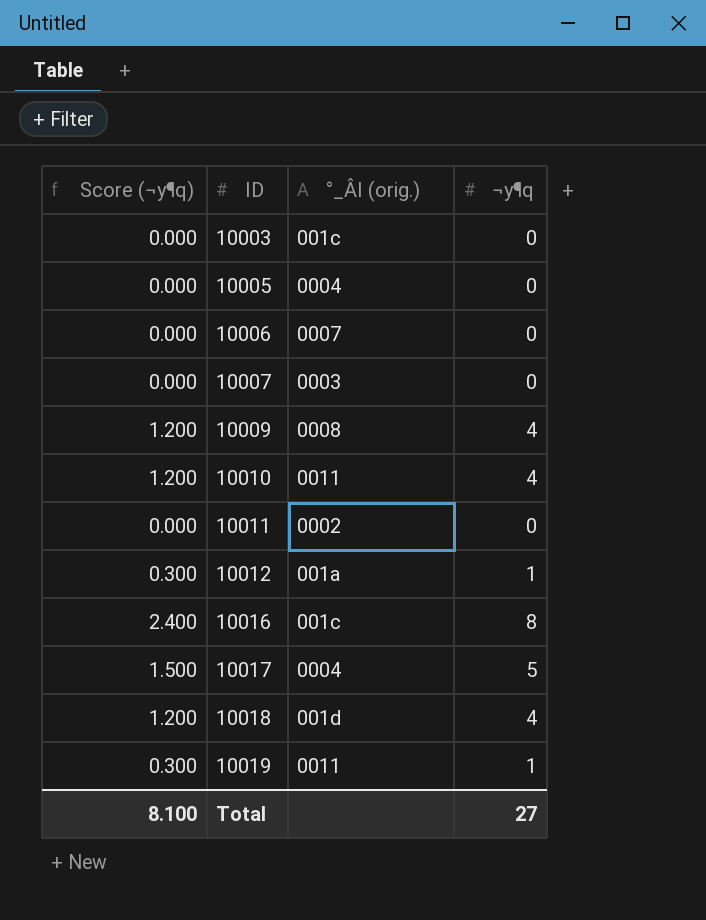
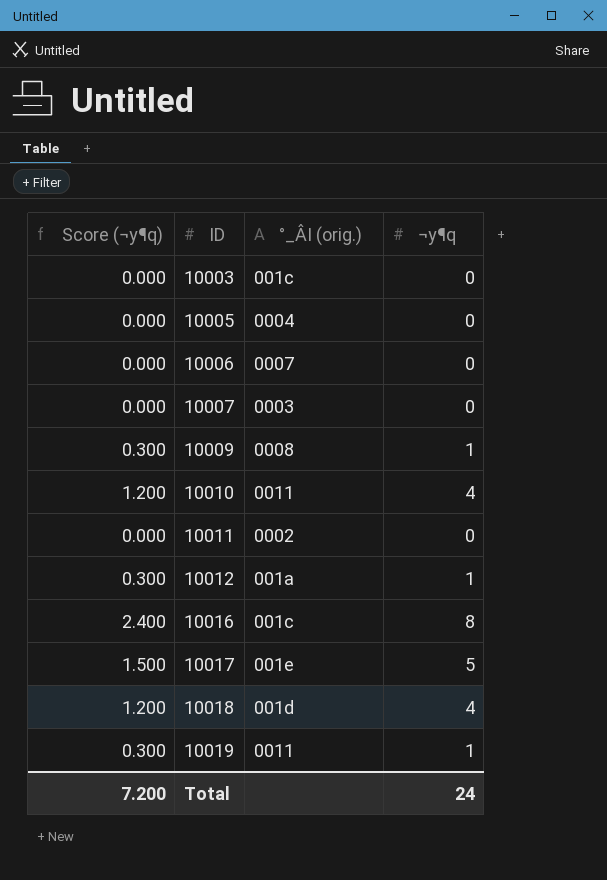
10009 | Score (¬y¶q): 1.200 -> 0.300
10009 | ¬y¶q: 4 -> 1
10017 | °_ÂI (orig.): 0004 -> 001e
Total | Score (¬y¶q): 8.100 -> 7.200
Total | ¬y¶q: 27 -> 24

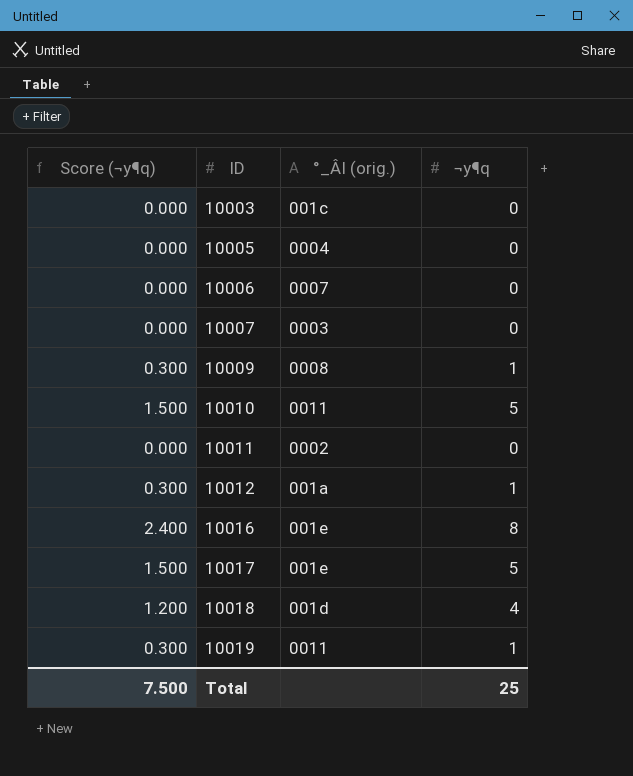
10010 | Score (¬y¶q): 1.200 -> 1.500
10010 | ¬y¶q: 4 -> 5
10016 | °_ÂI (orig.): 001c -> 001e
Total | Score (¬y¶q): 7.200 -> 7.500
Total | ¬y¶q: 24 -> 25

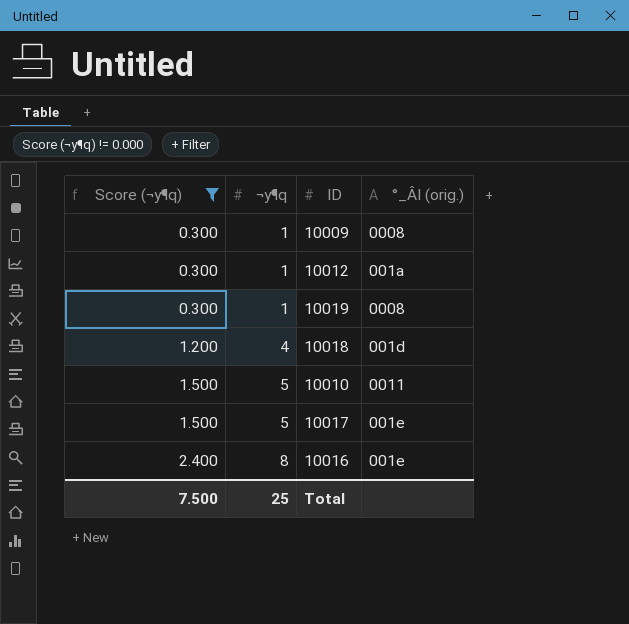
filter: none -> Score (¬y¶q) != 0.000
row order: ID ascending -> Score (¬y¶q) ascending
column ¬y¶q | position: 4 -> 2
10019 | °_ÂI (orig.): 0011 -> 0008

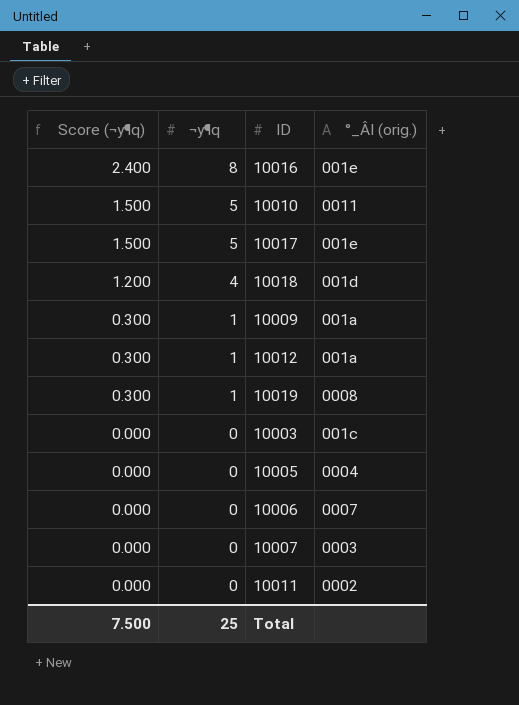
filter: Score (¬y¶q) != 0.000 -> none
row order: Score (¬y¶q) ascending -> Score (¬y¶q) descending
10009 | °_ÂI (orig.): 0008 -> 001a

